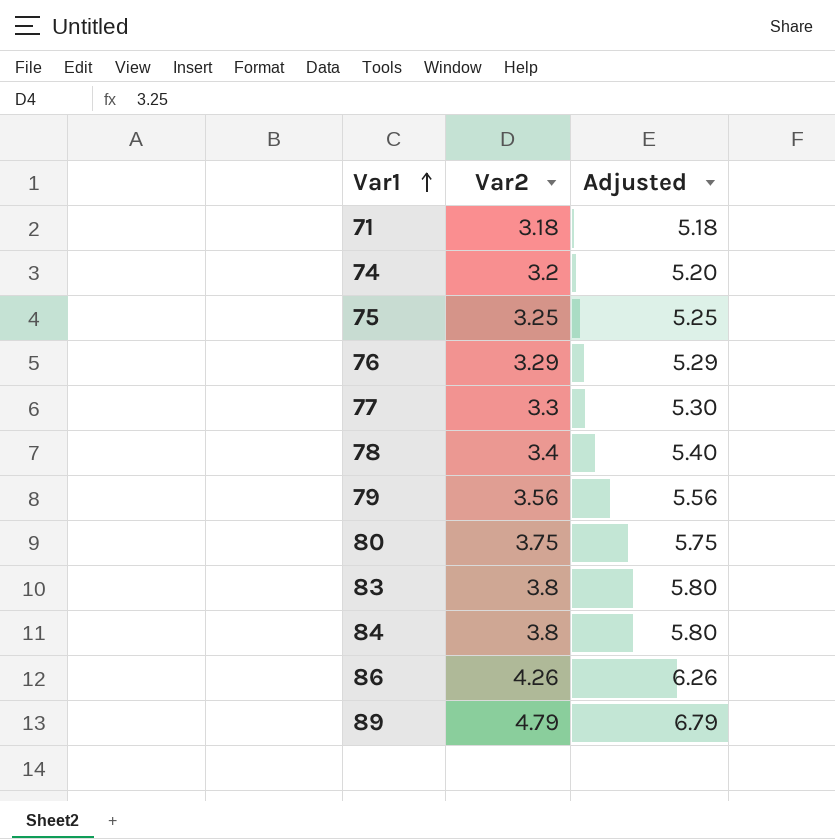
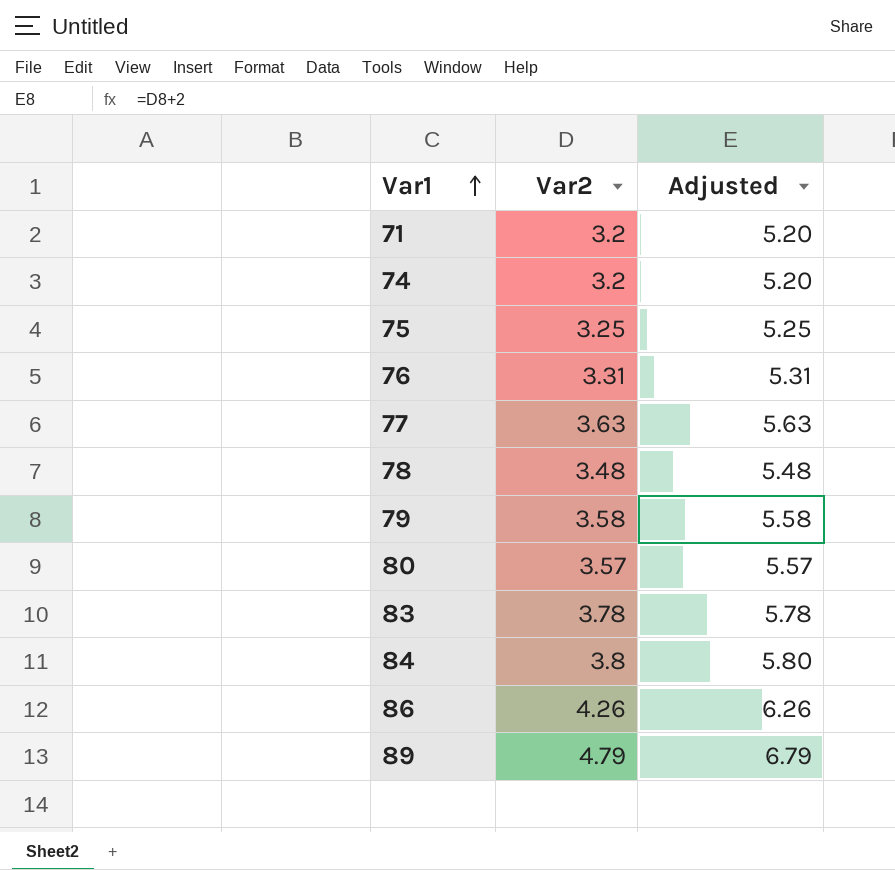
71 | Var2: 3.18 -> 3.2
71 | Adjusted: 5.18 -> 5.20
76 | Var2: 3.29 -> 3.31
76 | Adjusted: 5.29 -> 5.31
77 | Var2: 3.3 -> 3.63
77 | Adjusted: 5.30 -> 5.63
78 | Var2: 3.4 -> 3.48
78 | Adjusted: 5.40 -> 5.48
79 | Var2: 3.56 -> 3.58
79 | Adjusted: 5.56 -> 5.58
80 | Var2: 3.75 -> 3.57
80 | Adjusted: 5.75 -> 5.57
83 | Var2: 3.8 -> 3.78
83 | Adjusted: 5.80 -> 5.78

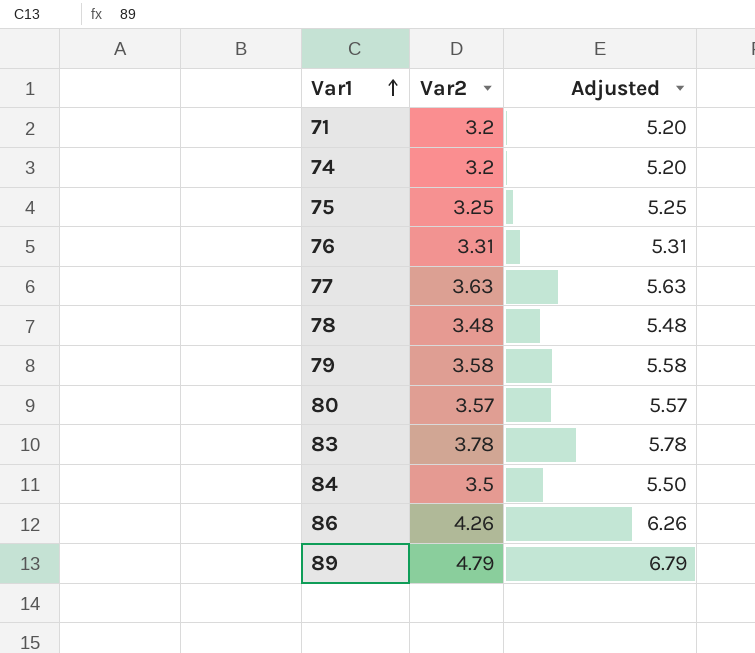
84 | Var2: 3.8 -> 3.5
84 | Adjusted: 5.80 -> 5.50

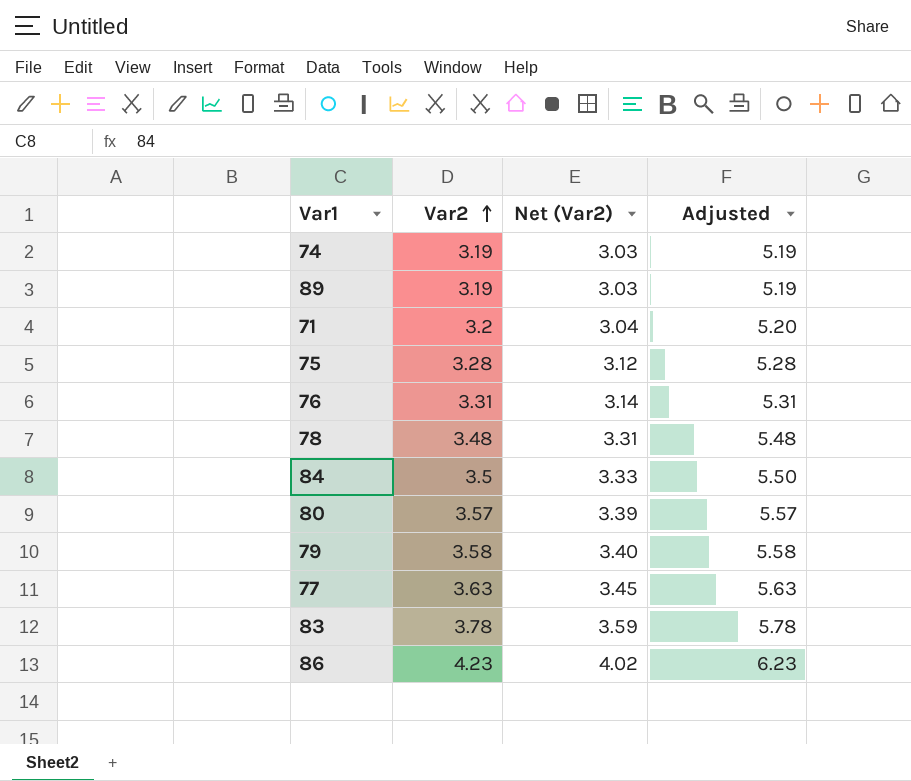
row order: Var1 ascending -> Var2 ascending
column Net (Var2) | formula: none -> [Var2] * 0.95
74 | Var2: 3.2 -> 3.19
74 | Adjusted: 5.20 -> 5.19
89 | Var2: 4.79 -> 3.19
89 | Adjusted: 6.79 -> 5.19
75 | Var2: 3.25 -> 3.28
75 | Adjusted: 5.25 -> 5.28
86 | Var2: 4.26 -> 4.23
86 | Adjusted: 6.26 -> 6.23

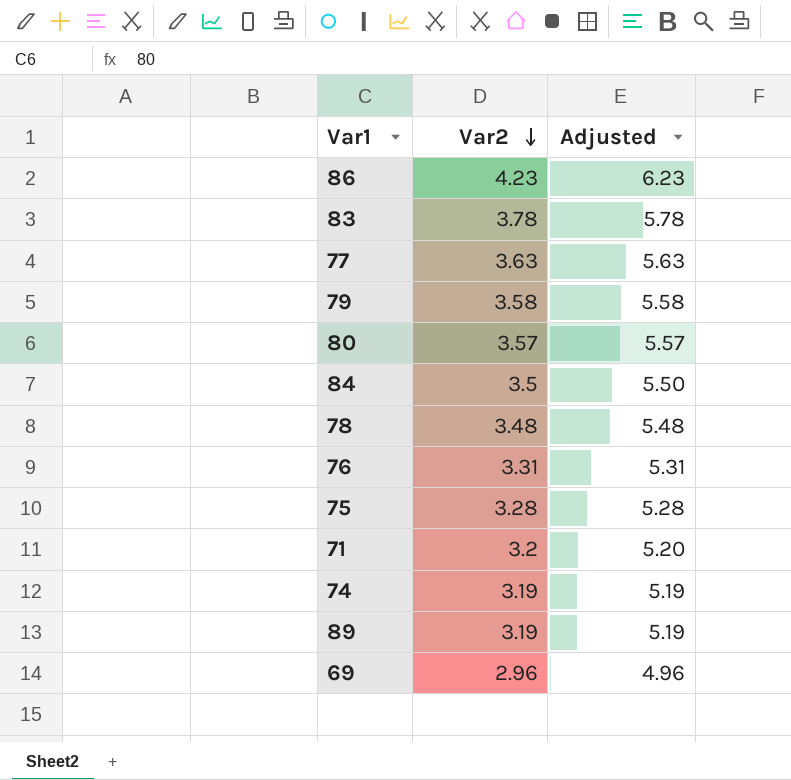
row order: Var2 ascending -> Var2 descending
column Net (Var2) | formula: [Var2] * 0.95 -> none
row 69: none -> 2.96 | 4.96

